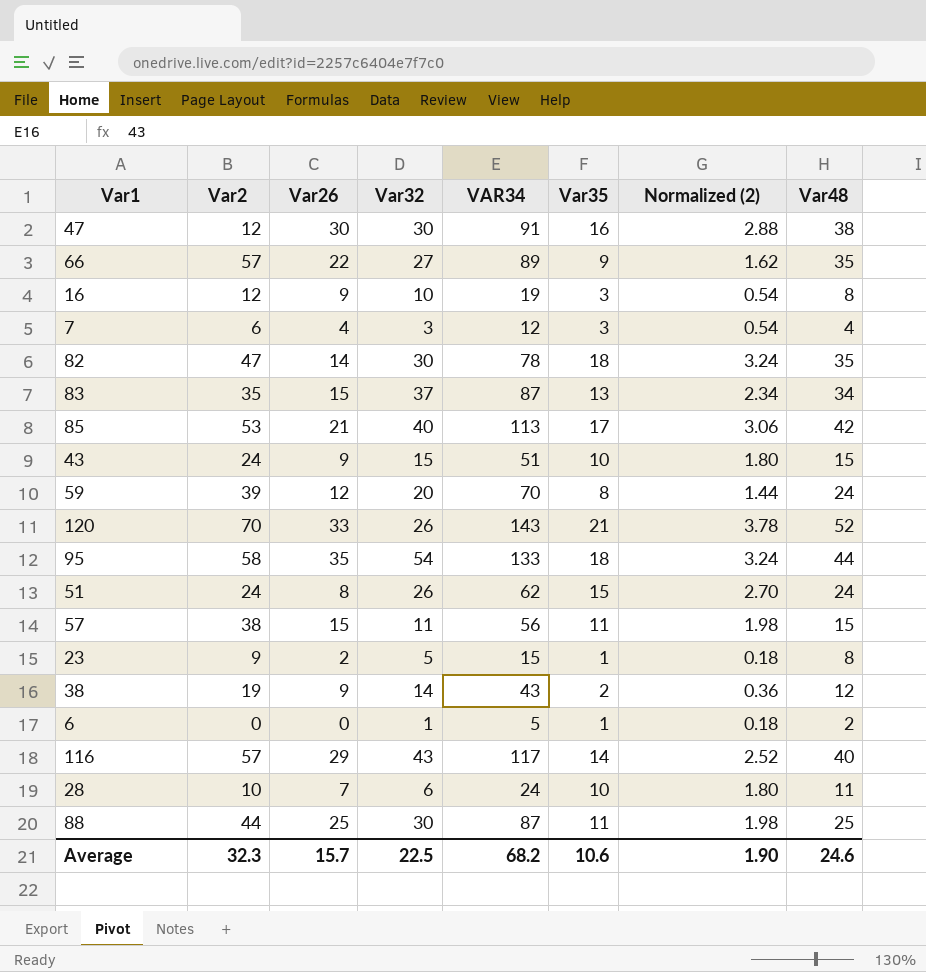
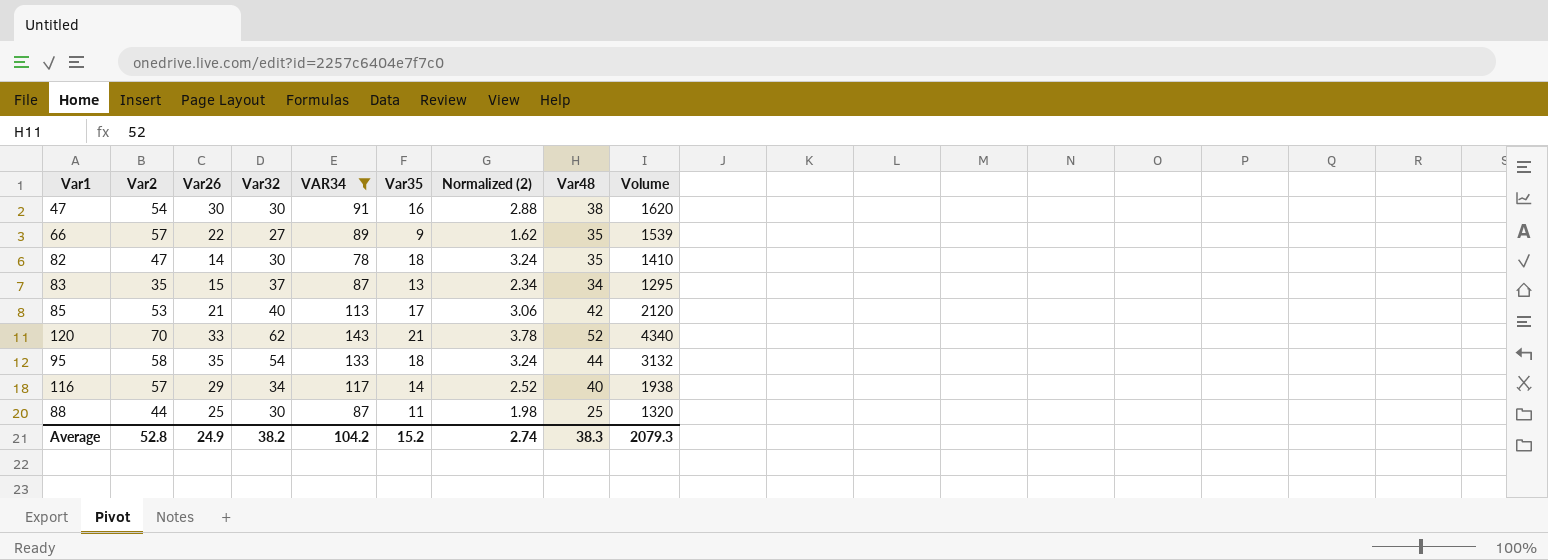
filter: none -> VAR34 >= 78
column Volume | formula: none -> [Var2] * [Var32]
47 | Var2: 12 -> 54
120 | Var32: 26 -> 62
116 | Var32: 43 -> 34
Average | Var2: 32.3 -> 52.8
Average | Var26: 15.7 -> 24.9
Average | Var32: 22.5 -> 38.2
Average | VAR34: 68.2 -> 104.2
Average | Var35: 10.6 -> 15.2
Average | Normalized (2): 1.90 -> 2.74
Average | Var48: 24.6 -> 38.3

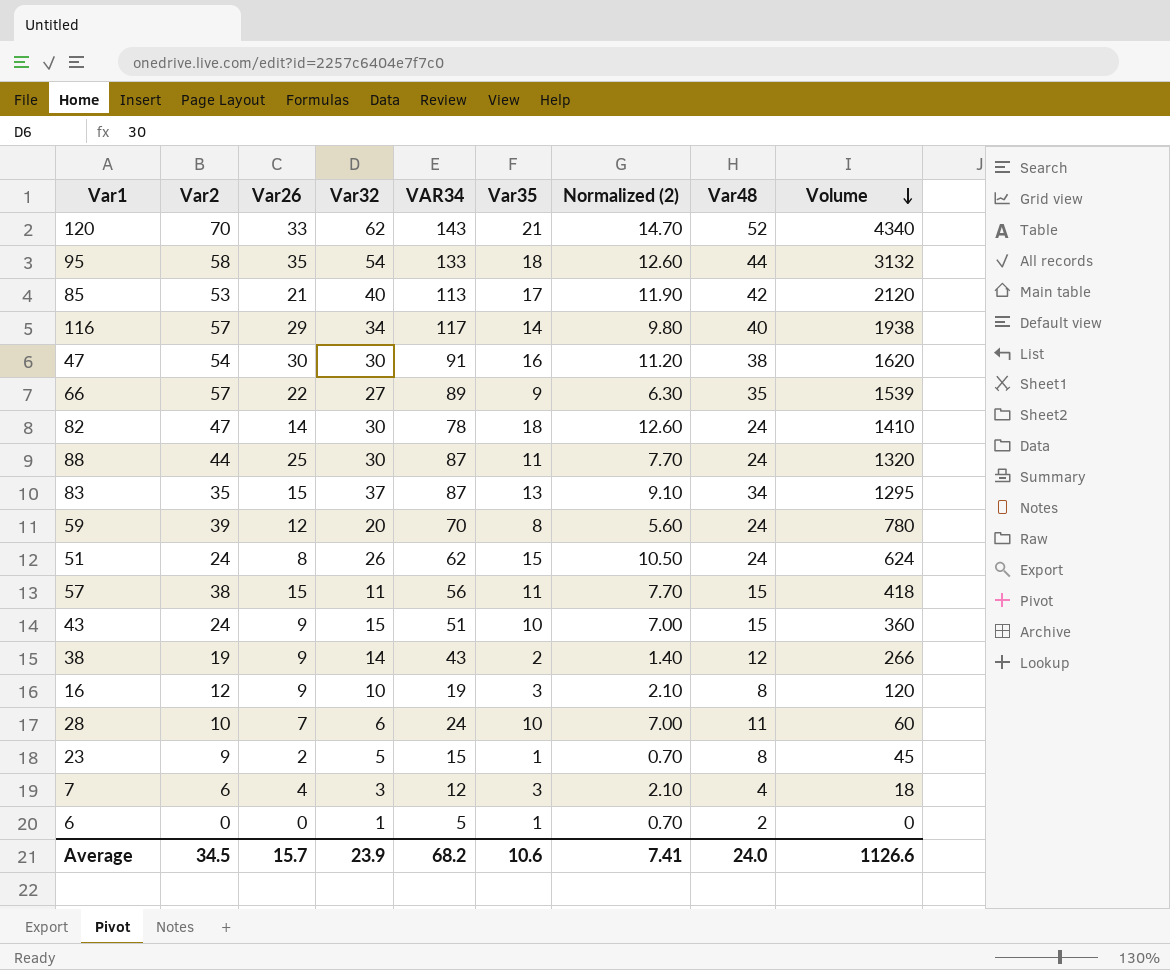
filter: VAR34 >= 78 -> none
row order: none -> Volume descending
column Normalized (2) | formula: [Var35] * 0.18 -> [Var35] * 0.7
82 | Var48: 35 -> 24
88 | Var48: 25 -> 24
Average | Var2: 52.8 -> 34.5
Average | Var26: 24.9 -> 15.7
Average | Var32: 38.2 -> 23.9
Average | VAR34: 104.2 -> 68.2
Average | Var35: 15.2 -> 10.6
Average | Normalized (2): 2.74 -> 7.41
Average | Var48: 38.3 -> 24.0
Average | Volume: 2079.3 -> 1126.6

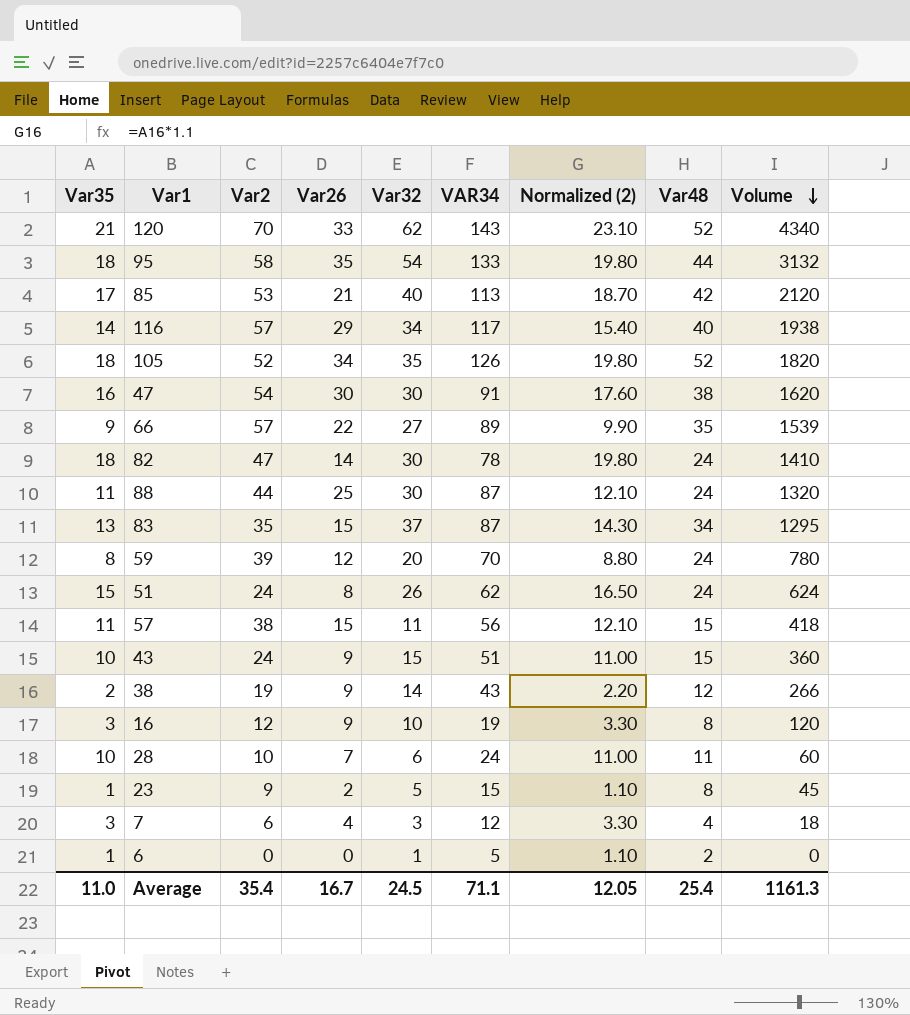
column Var35 | position: 6 -> 1
column Normalized (2) | formula: [Var35] * 0.7 -> [Var35] * 1.1
row 105: none -> 18 | 52 | 34 | 35 | 126 | 19.80 | 52 | 1820
Average | Var35: 10.6 -> 11.0
Average | Var2: 34.5 -> 35.4
Average | Var26: 15.7 -> 16.7
Average | Var32: 23.9 -> 24.5
Average | VAR34: 68.2 -> 71.1
Average | Normalized (2): 7.41 -> 12.05
Average | Var48: 24.0 -> 25.4
Average | Volume: 1126.6 -> 1161.3

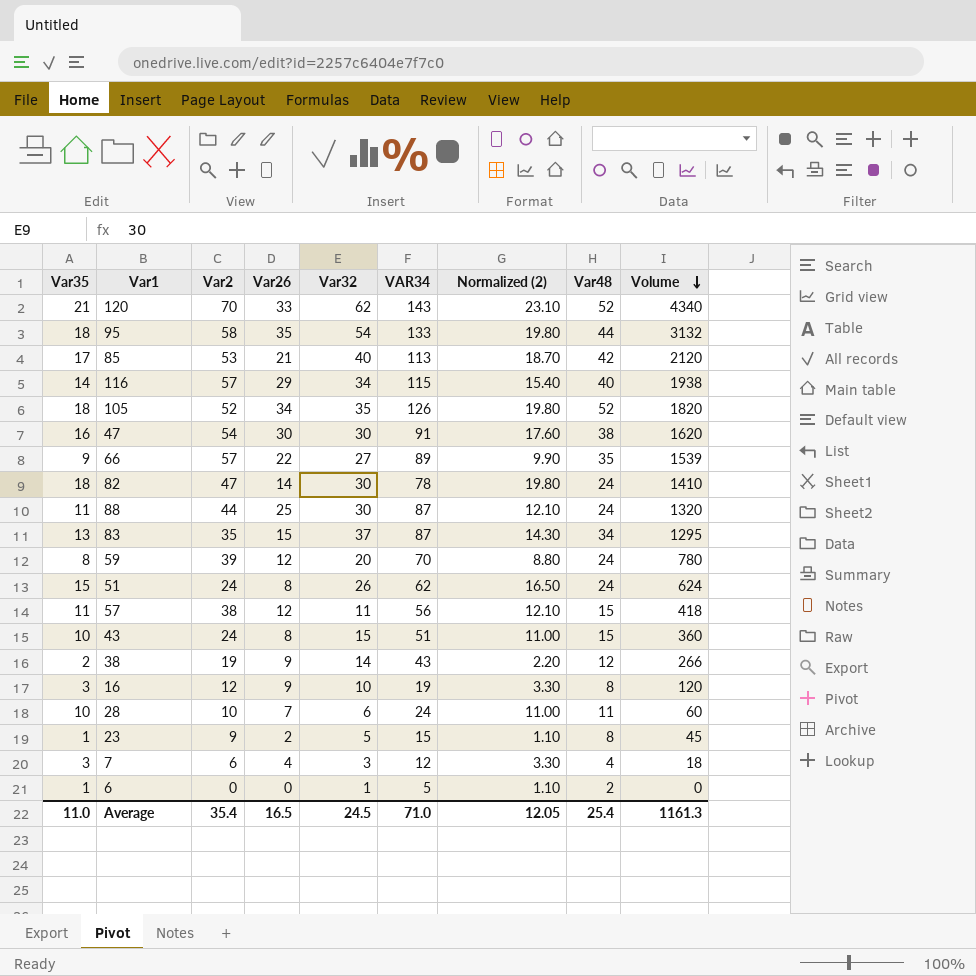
116 | VAR34: 117 -> 115
57 | Var26: 15 -> 12
43 | Var26: 9 -> 8
Average | Var26: 16.7 -> 16.5
Average | VAR34: 71.1 -> 71.0

